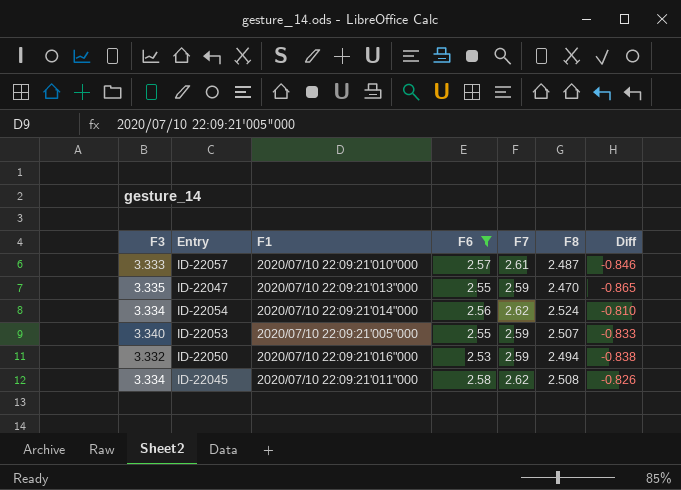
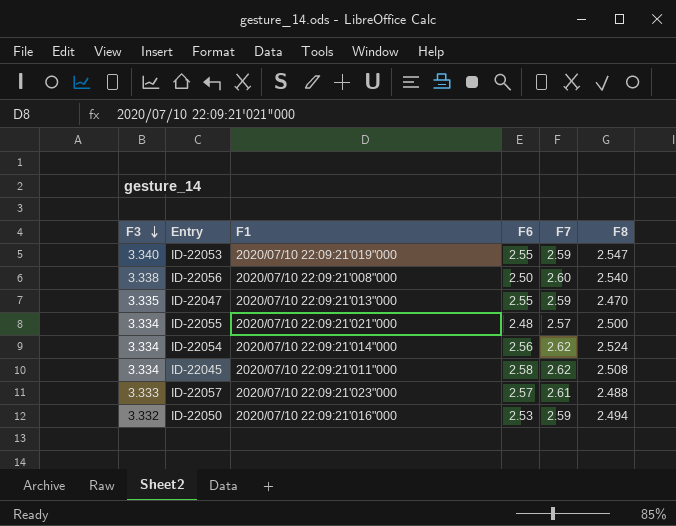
filter: F6 >= 2.53 -> none
row order: none -> F3 descending
column Diff | formula: [F8] - [F3] -> none
ID-22053 | F1: 2020/07/10 22:09:21'005"000 -> 2020/07/10 22:09:21'019"000
ID-22053 | F8: 2.507 -> 2.547
ID-22057 | F1: 2020/07/10 22:09:21'010"000 -> 2020/07/10 22:09:21'023"000
ID-22057 | F8: 2.487 -> 2.488

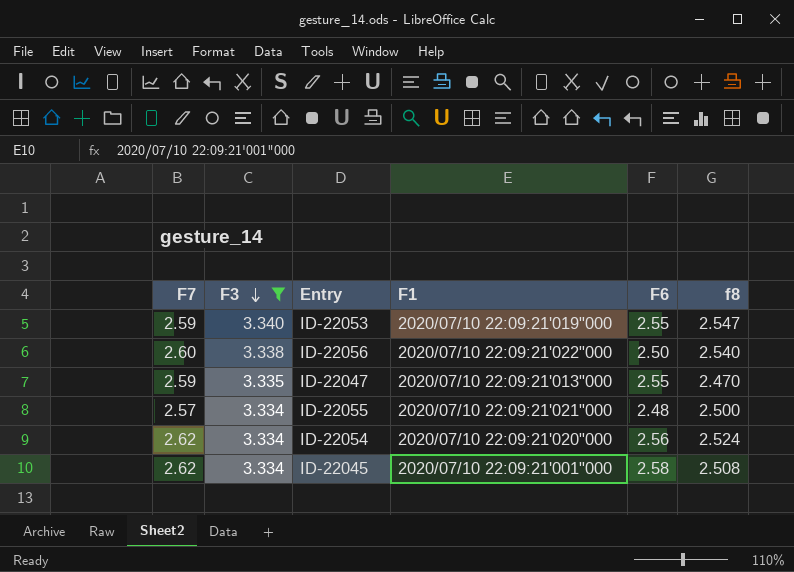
filter: none -> F3 >= 3.334
column F7 | position: 5 -> 1
column name: F8 -> f8
ID-22056 | F1: 2020/07/10 22:09:21'008"000 -> 2020/07/10 22:09:21'022"000
ID-22054 | F1: 2020/07/10 22:09:21'014"000 -> 2020/07/10 22:09:21'020"000
ID-22045 | F1: 2020/07/10 22:09:21'011"000 -> 2020/07/10 22:09:21'001"000

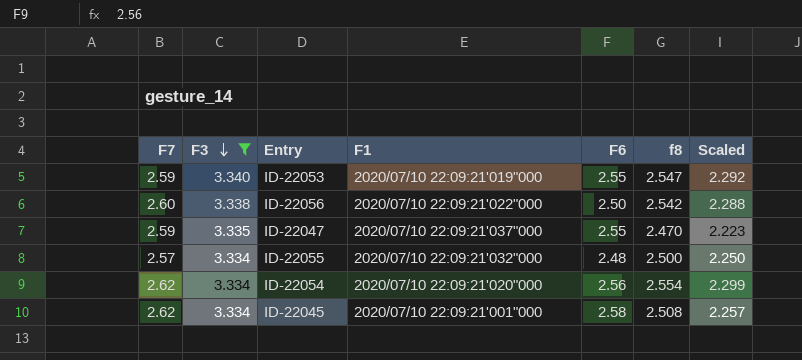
column Scaled | formula: none -> [f8] * 0.9
ID-22056 | f8: 2.540 -> 2.542
ID-22047 | F1: 2020/07/10 22:09:21'013"000 -> 2020/07/10 22:09:21'037"000
ID-22055 | F1: 2020/07/10 22:09:21'021"000 -> 2020/07/10 22:09:21'032"000
ID-22054 | f8: 2.524 -> 2.554

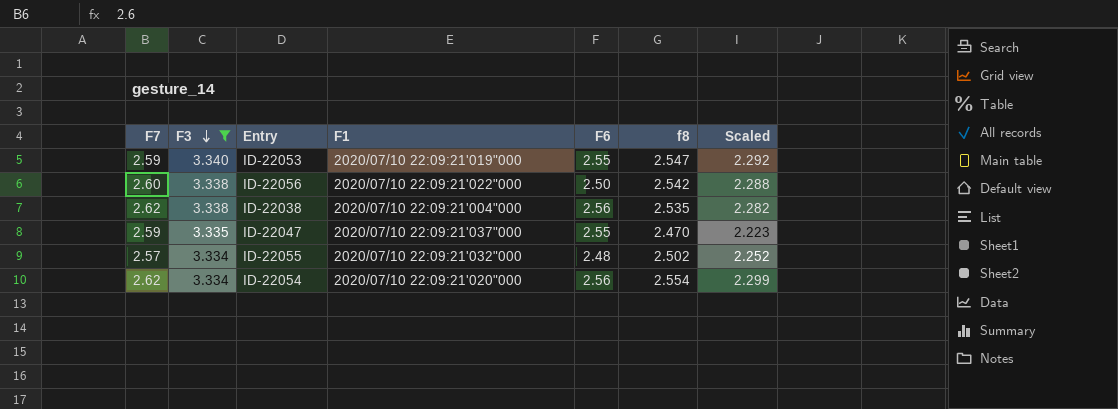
row ID-22045: 2.62 | 3.334 | 2020/07/10 22:09:21'001"000 | 2.58 | 2.508 | 2.257 -> none
row ID-22038: none -> 2.62 | 3.338 | 2020/07/10 22:09:21'004"000 | 2.56 | 2.535 | 2.282
ID-22055 | f8: 2.500 -> 2.502
ID-22055 | Scaled: 2.250 -> 2.252

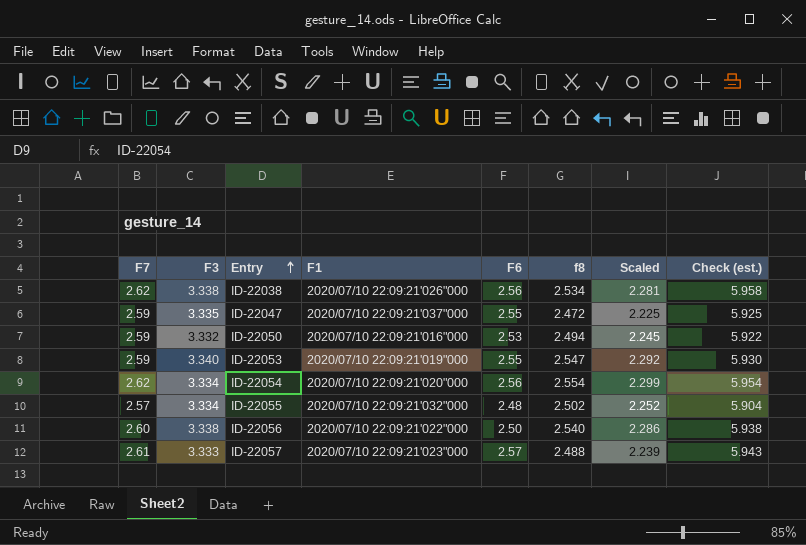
filter: F3 >= 3.334 -> none
row order: F3 descending -> Entry ascending
column Check (est.) | formula: none -> [F7] + [F3]
ID-22038 | F1: 2020/07/10 22:09:21'004"000 -> 2020/07/10 22:09:21'026"000
ID-22038 | f8: 2.535 -> 2.534
ID-22038 | Scaled: 2.282 -> 2.281
ID-22047 | f8: 2.470 -> 2.472
ID-22047 | Scaled: 2.223 -> 2.225
ID-22056 | f8: 2.542 -> 2.540
ID-22056 | Scaled: 2.288 -> 2.286

